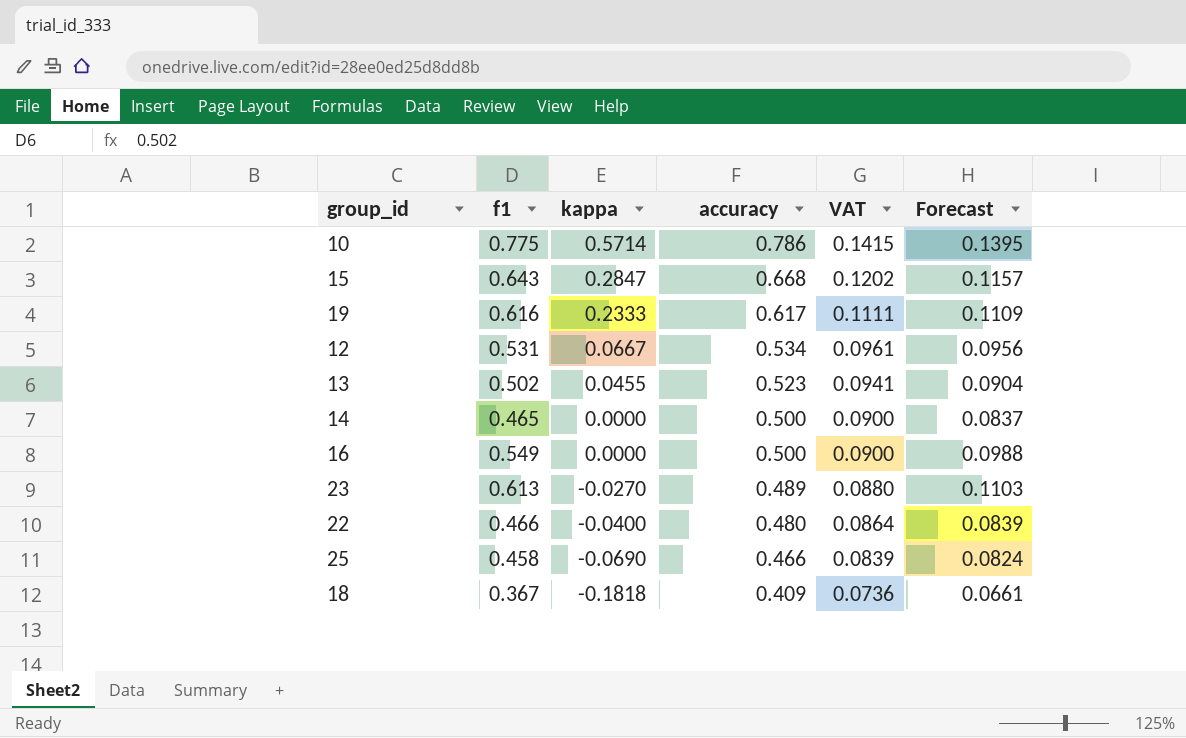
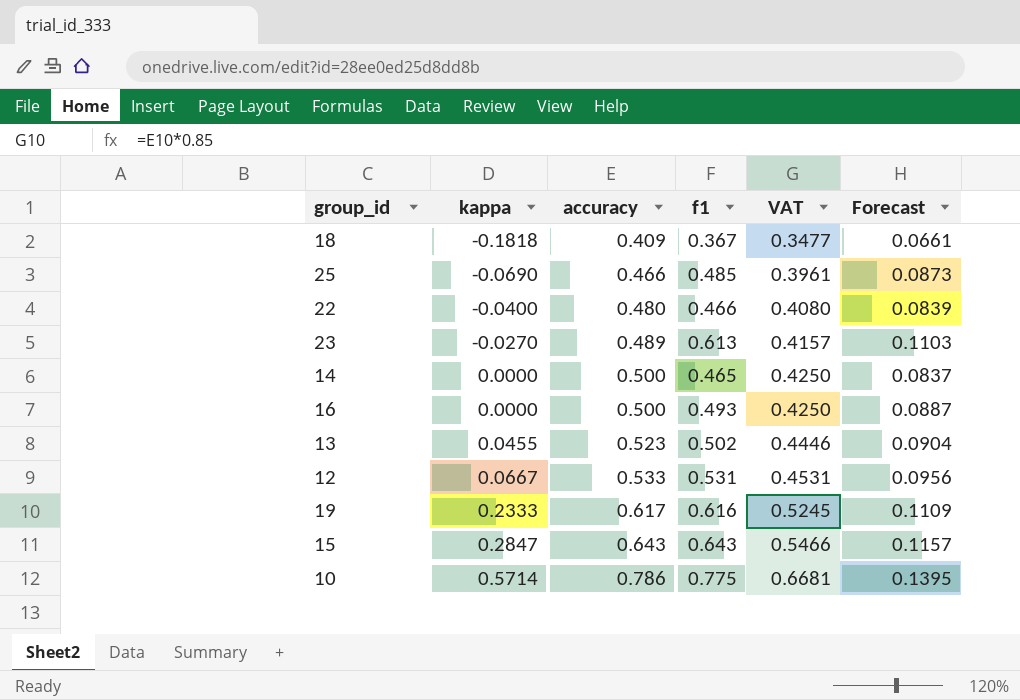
row order: kappa descending -> kappa ascending
column f1 | position: 2 -> 4
column VAT | formula: [accuracy] * 0.18 -> [accuracy] * 0.85
25 | f1: 0.458 -> 0.485
25 | Forecast: 0.0824 -> 0.0873
16 | f1: 0.549 -> 0.493
16 | Forecast: 0.0988 -> 0.0887
12 | accuracy: 0.534 -> 0.533
15 | accuracy: 0.668 -> 0.643

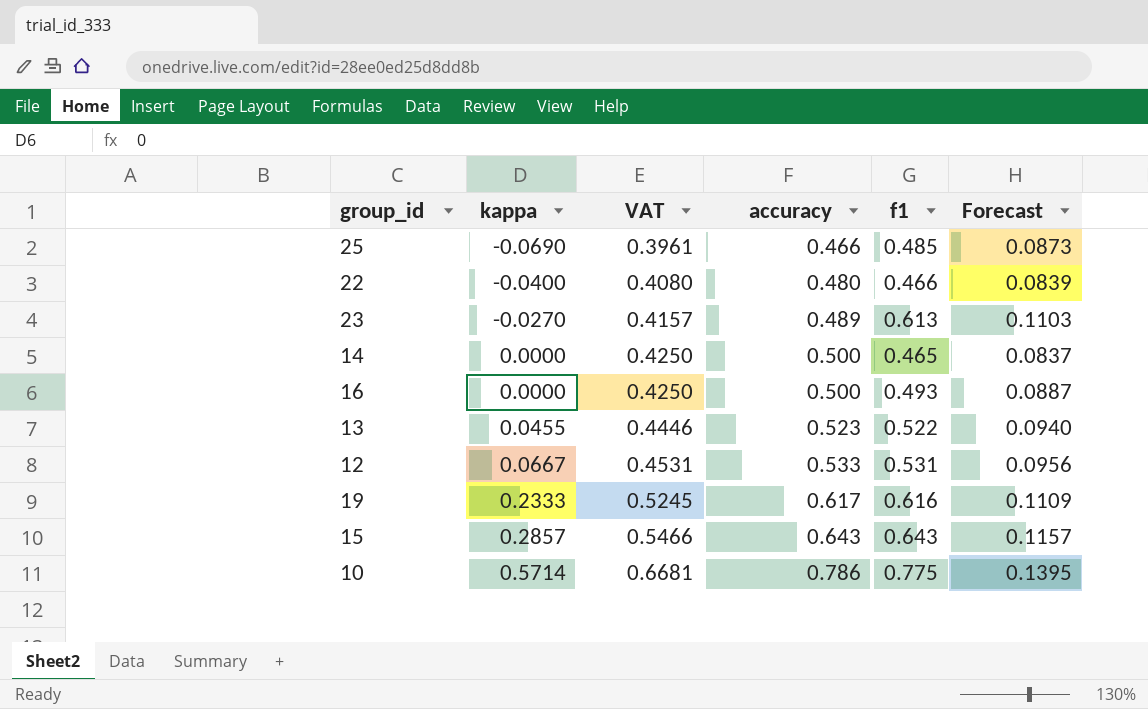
column VAT | position: 5 -> 3
row 18: -0.1818 | 0.409 | 0.367 | 0.3477 | 0.0661 -> none
13 | f1: 0.502 -> 0.522
13 | Forecast: 0.0904 -> 0.0940
15 | kappa: 0.2847 -> 0.2857

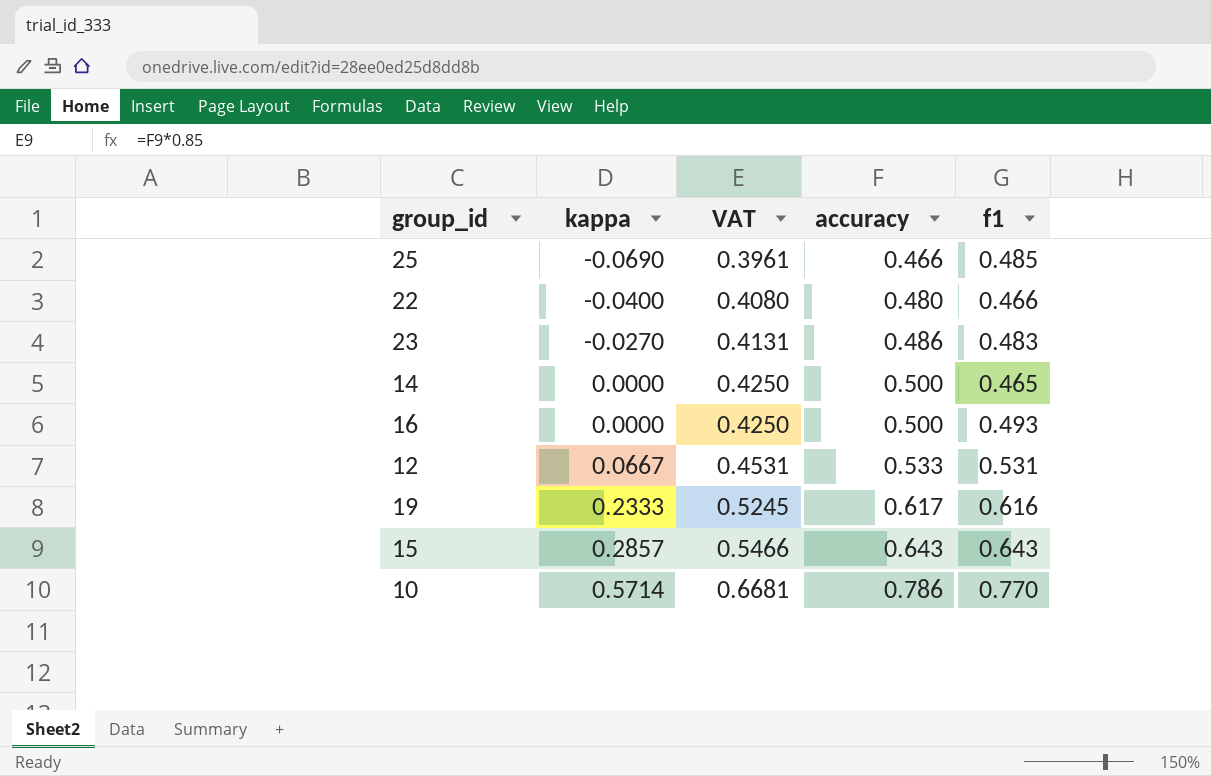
column Forecast | formula: [f1] * 0.18 -> none
row 13: 0.0455 | 0.4446 | 0.523 | 0.522 | 0.0940 -> none
23 | VAT: 0.4157 -> 0.4131
23 | accuracy: 0.489 -> 0.486
23 | f1: 0.613 -> 0.483
10 | f1: 0.775 -> 0.770

